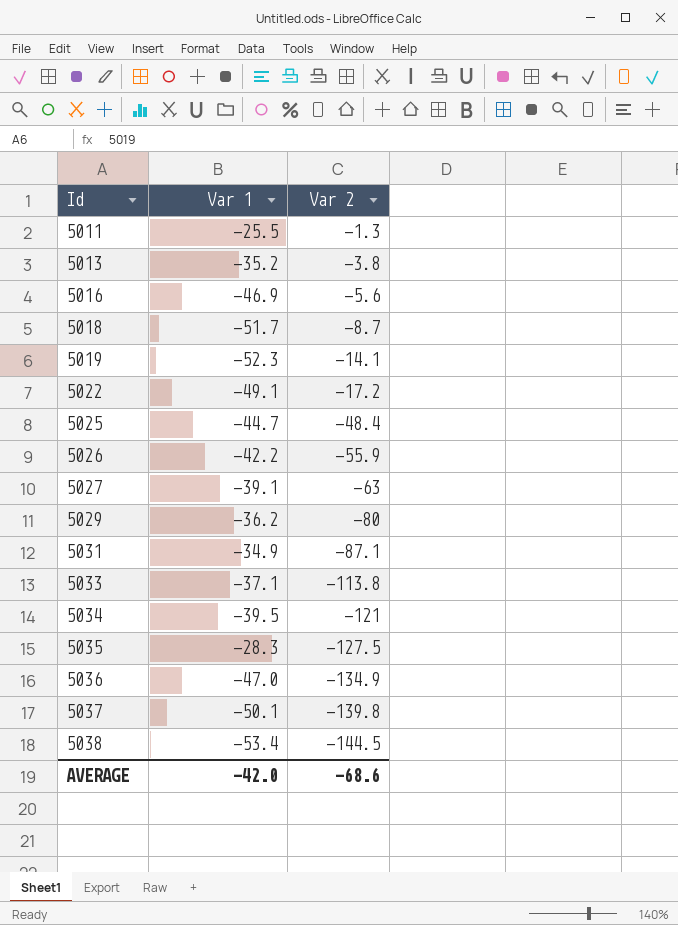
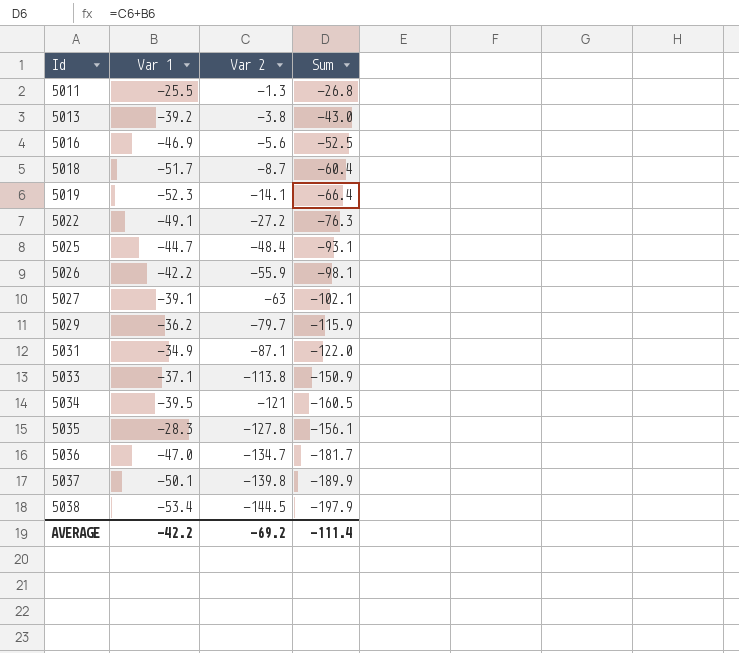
column Sum | formula: none -> [Var 1] + [Var 2]
5013 | Var 1: -35.2 -> -39.2
5022 | Var 2: -17.2 -> -27.2
5029 | Var 2: -80 -> -79.7
5035 | Var 2: -127.5 -> -127.8
5036 | Var 2: -134.9 -> -134.7
AVERAGE | Var 1: -42.0 -> -42.2
AVERAGE | Var 2: -68.6 -> -69.2

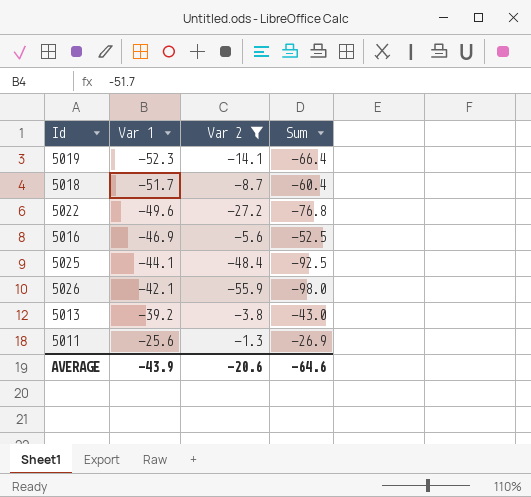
filter: none -> Var 2 >= -55.9
row order: Id ascending -> Var 1 ascending
5022 | Var 1: -49.1 -> -49.6
5022 | Sum: -76.3 -> -76.8
5025 | Var 1: -44.7 -> -44.1
5025 | Sum: -93.1 -> -92.5
5026 | Var 1: -42.2 -> -42.1
5026 | Sum: -98.1 -> -98.0
5011 | Var 1: -25.5 -> -25.6
5011 | Sum: -26.8 -> -26.9
AVERAGE | Var 1: -42.2 -> -43.9
AVERAGE | Var 2: -69.2 -> -20.6
AVERAGE | Sum: -111.4 -> -64.6

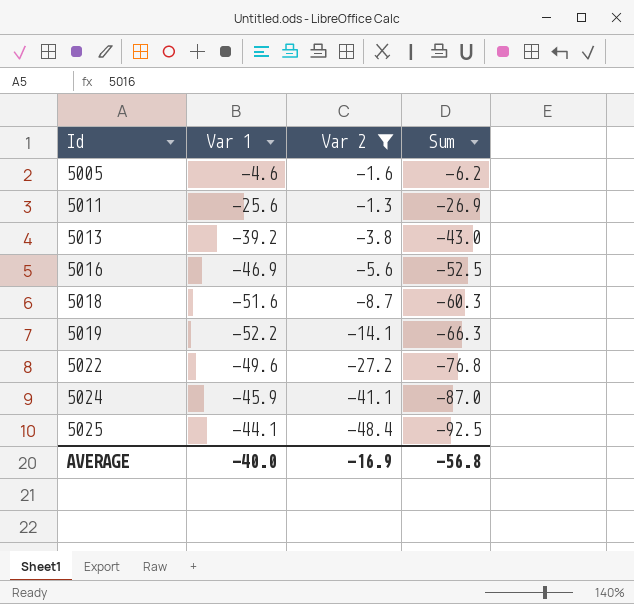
row order: Var 1 ascending -> Id ascending
row 5026: -42.1 | -55.9 | -98.0 -> none
row 5005: none -> -4.6 | -1.6 | -6.2
5018 | Var 1: -51.7 -> -51.6
5018 | Sum: -60.4 -> -60.3
5019 | Var 1: -52.3 -> -52.2
5019 | Sum: -66.4 -> -66.3
row 5024: none -> -45.9 | -41.1 | -87.0
AVERAGE | Var 1: -43.9 -> -40.0
AVERAGE | Var 2: -20.6 -> -16.9
AVERAGE | Sum: -64.6 -> -56.8

